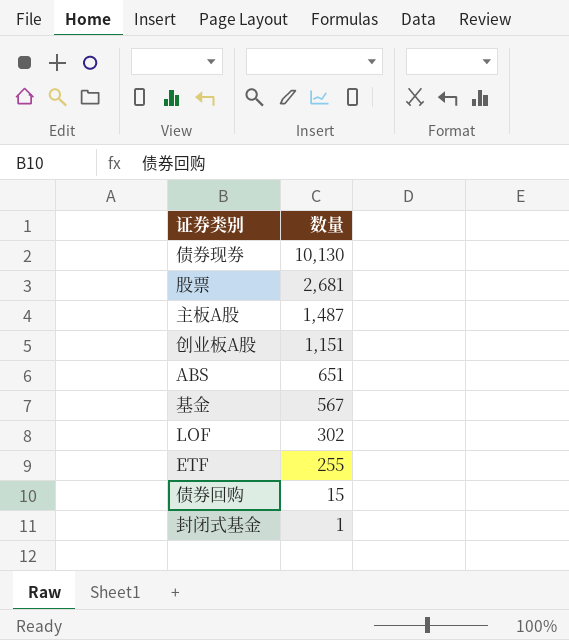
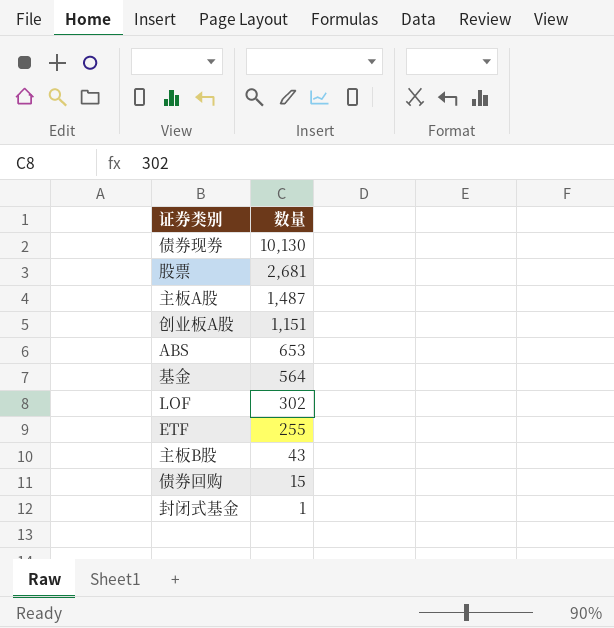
ABS | 数量: 651 -> 653
基金 | 数量: 567 -> 564
row 主板B股: none -> 43

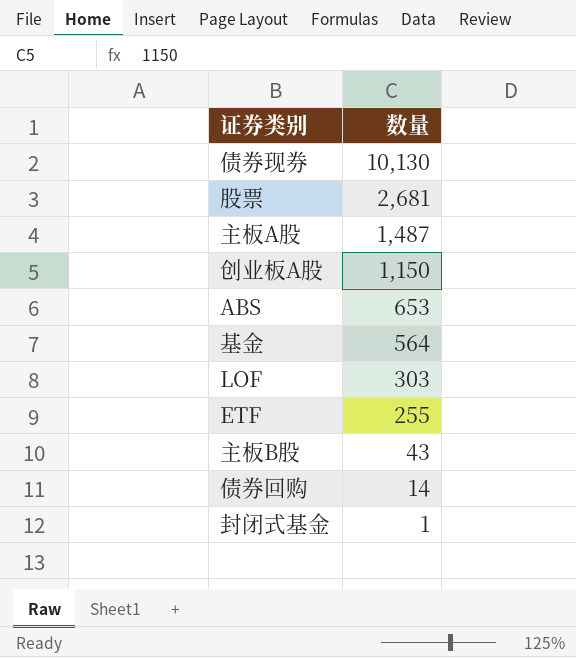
创业板A股 | 数量: 1,151 -> 1,150
LOF | 数量: 302 -> 303
债券回购 | 数量: 15 -> 14

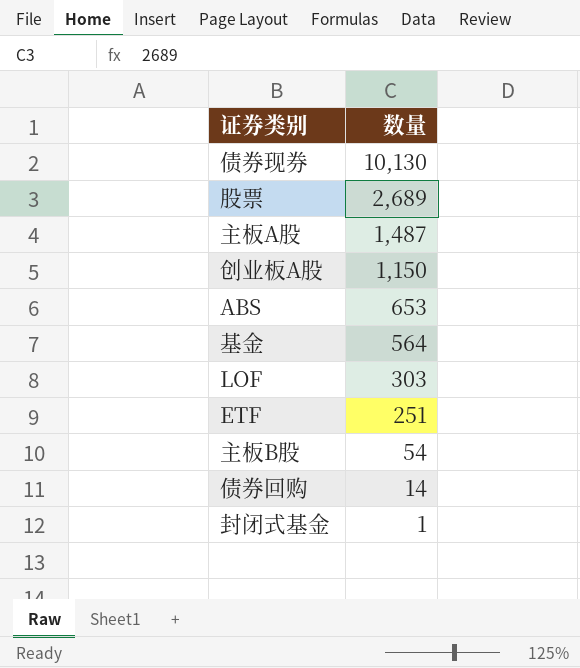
股票 | 数量: 2,681 -> 2,689
ETF | 数量: 255 -> 251
主板B股 | 数量: 43 -> 54

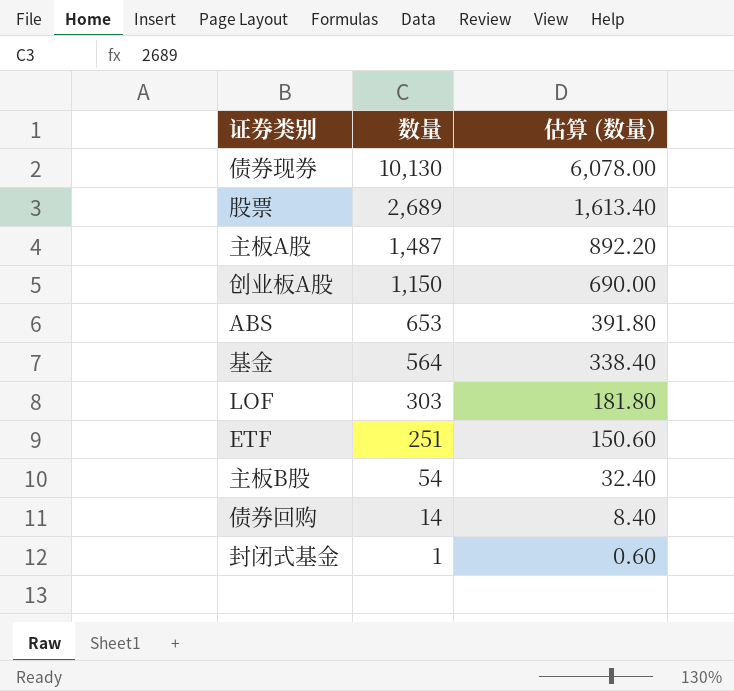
column 估算 (数量) | formula: none -> [数量] * 0.6

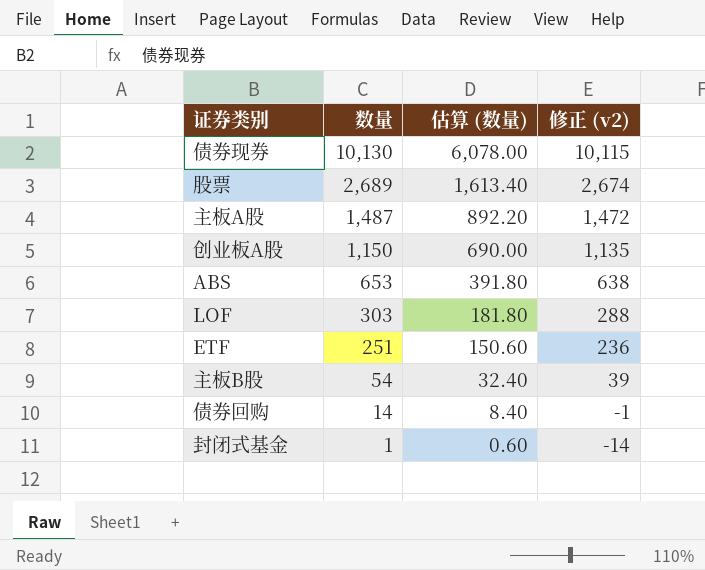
column 修正 (v2) | formula: none -> [数量] - 15
row 基金: 564 | 338.40 -> none

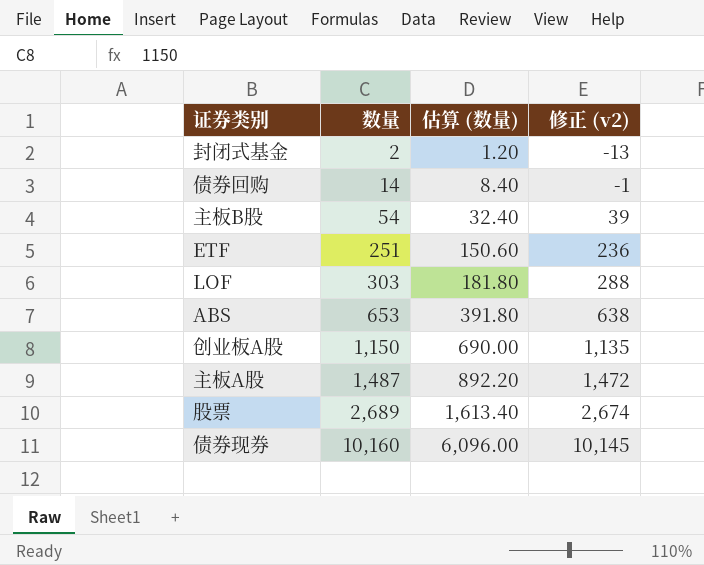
row order: 数量 descending -> 数量 ascending
封闭式基金 | 数量: 1 -> 2
封闭式基金 | 估算 (数量): 0.60 -> 1.20
封闭式基金 | 修正 (v2): -14 -> -13
债券现券 | 数量: 10,130 -> 10,160
债券现券 | 估算 (数量): 6,078.00 -> 6,096.00
债券现券 | 修正 (v2): 10,115 -> 10,145

